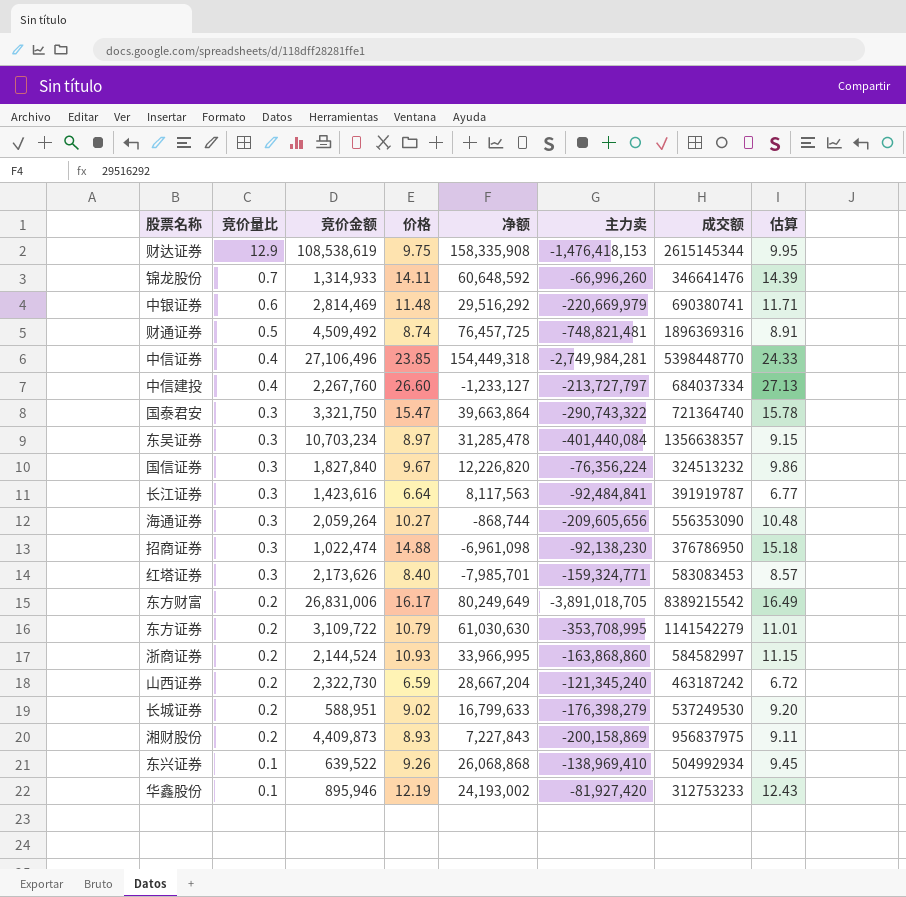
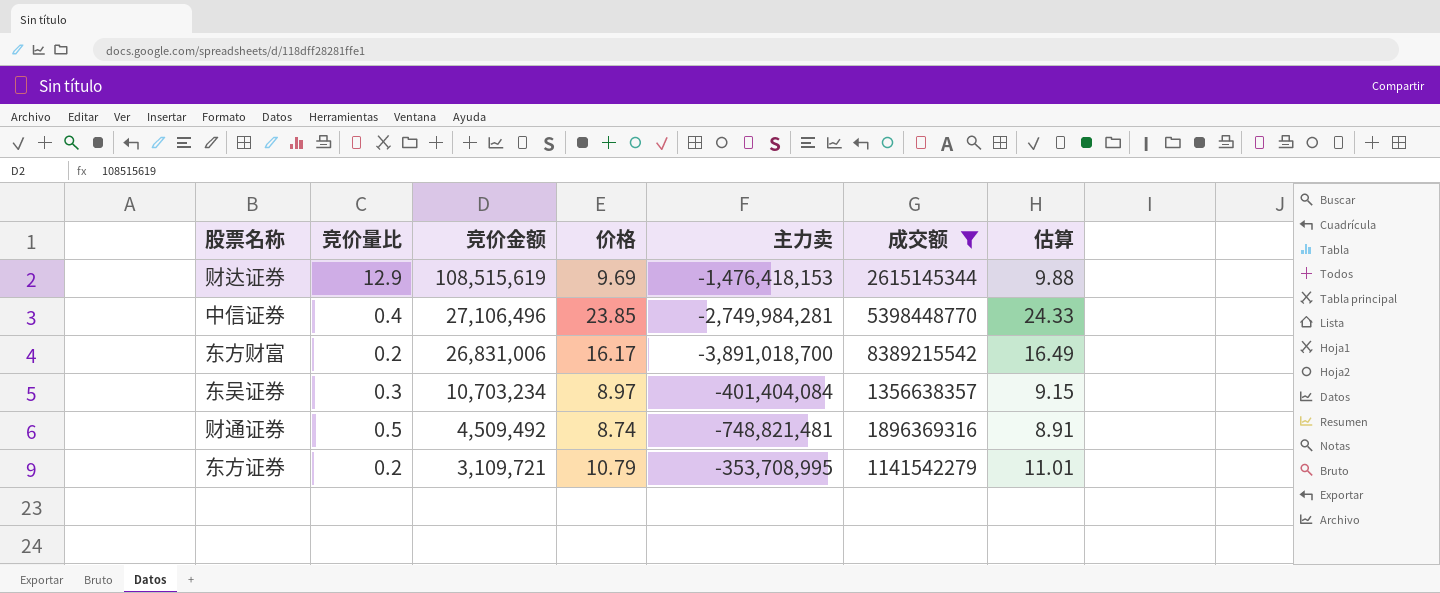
filter: none -> 成交额 >= 1141542279
row order: 竞价量比 descending -> 竞价金额 descending
column 净额 | position: 5 -> none
财达证券 | 竞价金额: 108,538,619 -> 108,515,619
财达证券 | 价格: 9.75 -> 9.69
财达证券 | 估算: 9.95 -> 9.88
东方财富 | 主力卖: -3,891,018,705 -> -3,891,018,700
东吴证券 | 主力卖: -401,440,084 -> -401,404,084
东方证券 | 竞价金额: 3,109,722 -> 3,109,721

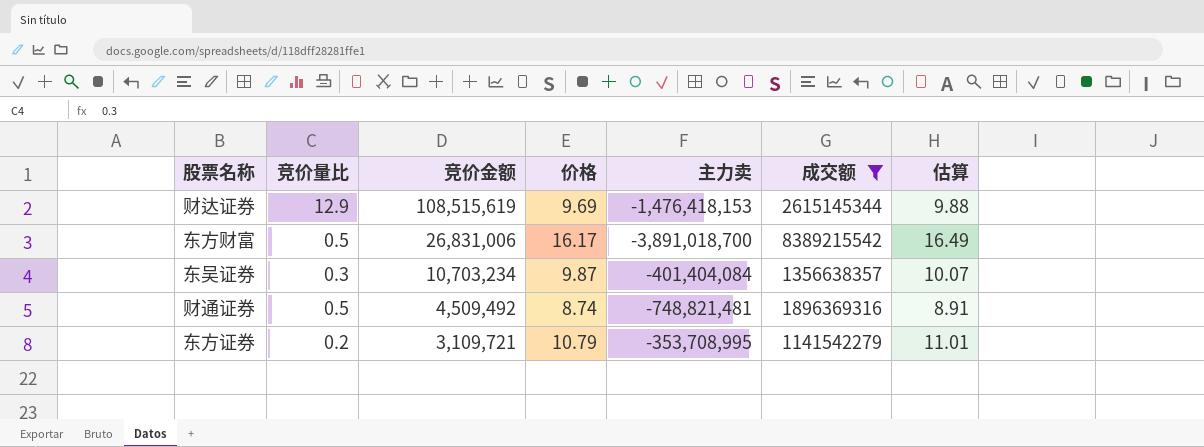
row 中信证券: 0.4 | 27,106,496 | 23.85 | -2,749,984,281 | 5398448770 | 24.33 -> none
东方财富 | 竞价量比: 0.2 -> 0.5
东吴证券 | 价格: 8.97 -> 9.87
东吴证券 | 估算: 9.15 -> 10.07

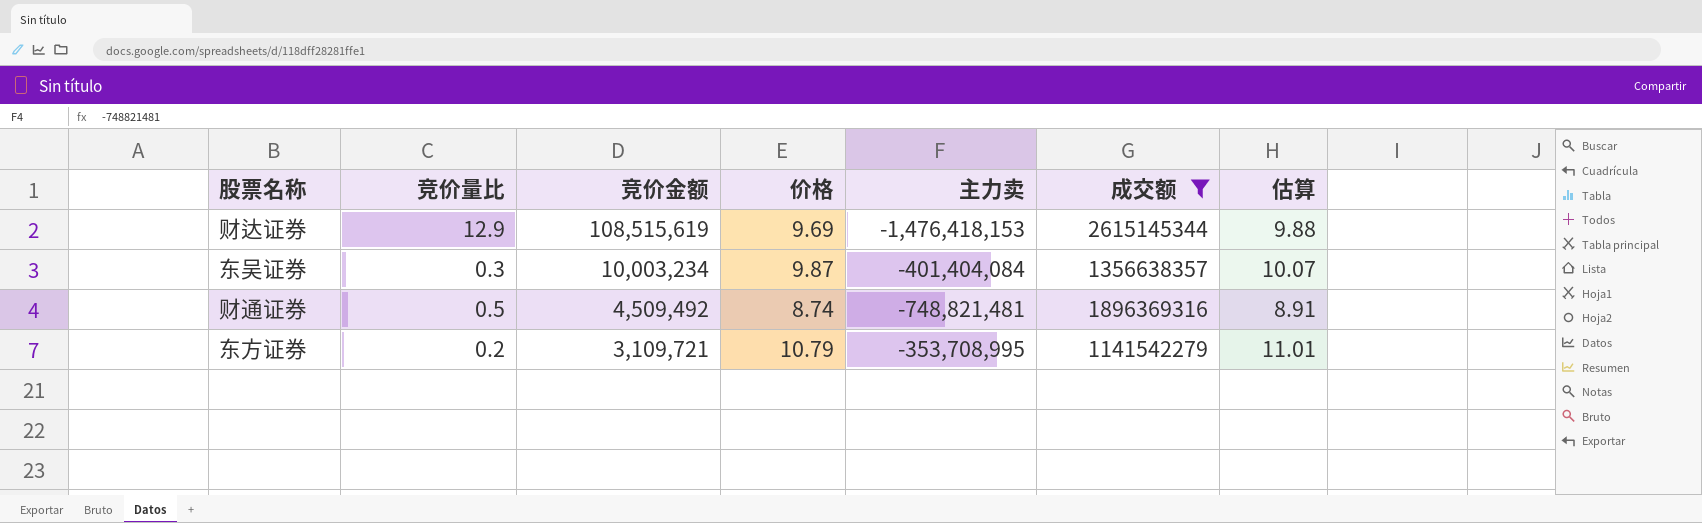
row 东方财富: 0.5 | 26,831,006 | 16.17 | -3,891,018,700 | 8389215542 | 16.49 -> none
东吴证券 | 竞价金额: 10,703,234 -> 10,003,234

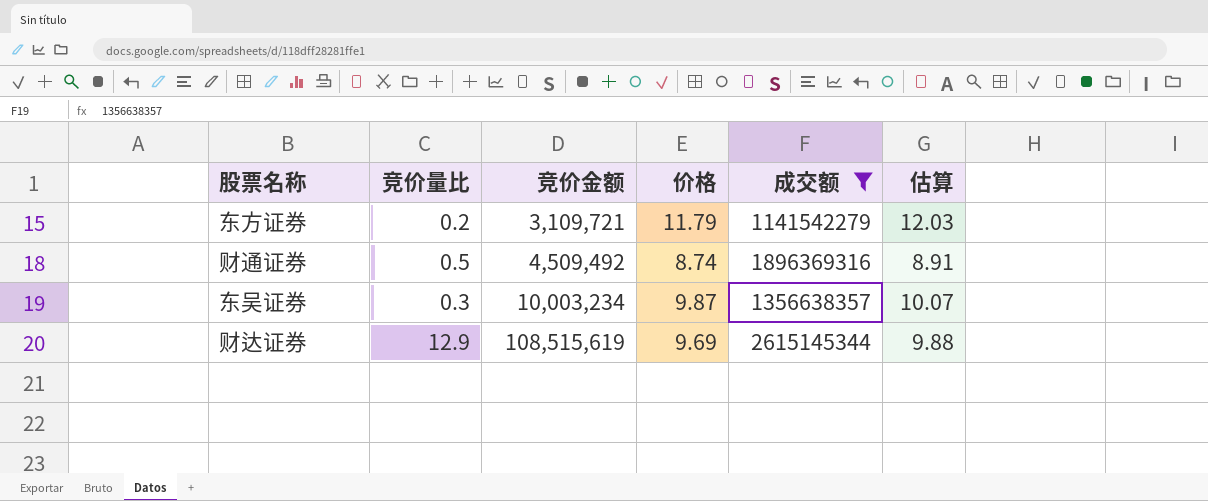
row order: 竞价金额 descending -> 竞价金额 ascending
column 主力卖 | position: 5 -> none
东方证券 | 价格: 10.79 -> 11.79
东方证券 | 估算: 11.01 -> 12.03

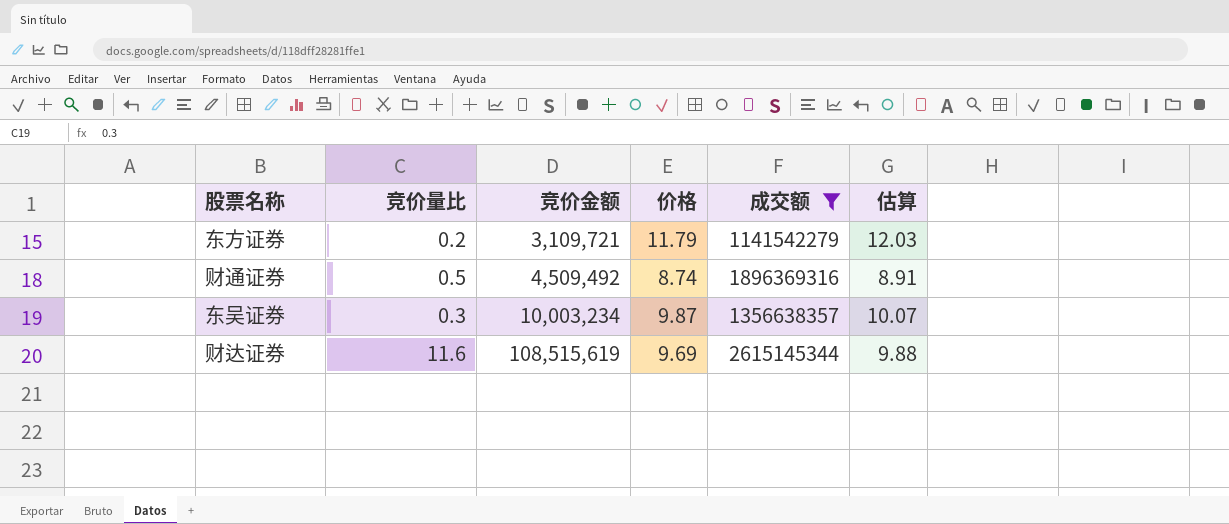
财达证券 | 竞价量比: 12.9 -> 11.6

